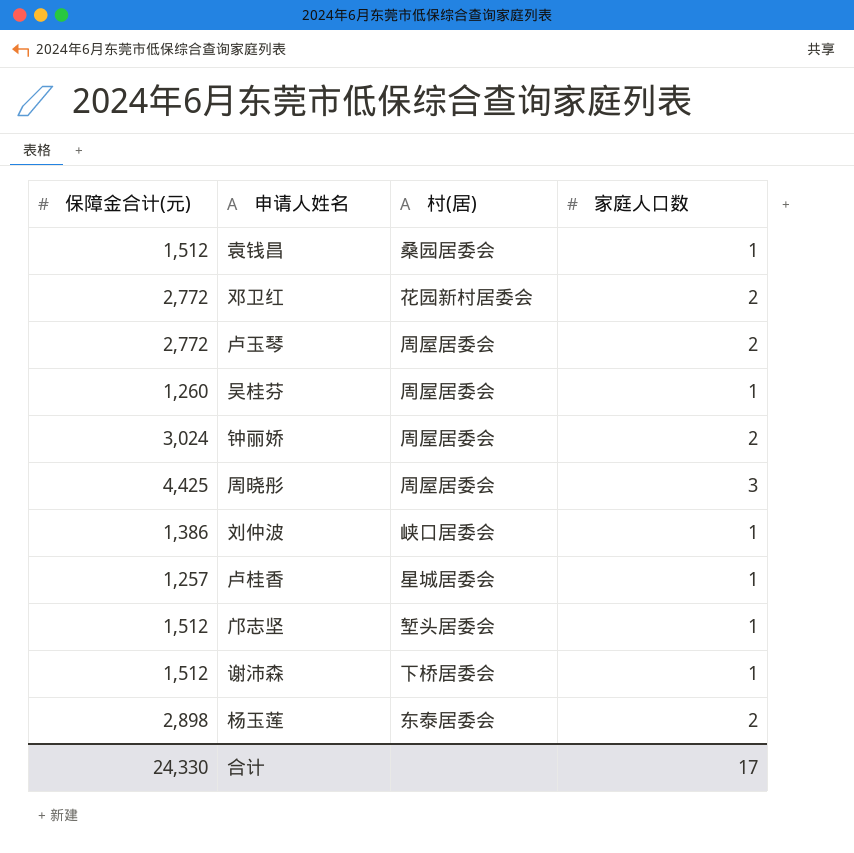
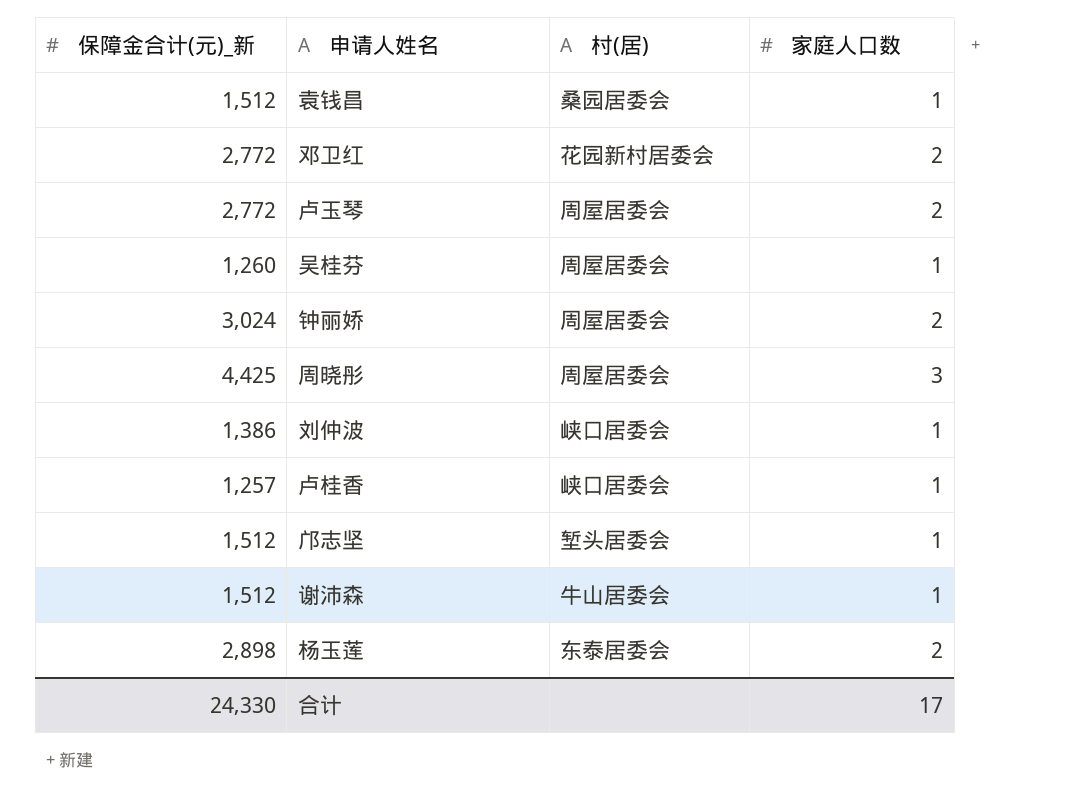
column name: 保障金合计(元) -> 保障金合计(元)_新
卢桂香 | 村(居): 星城居委会 -> 峡口居委会
谢沛森 | 村(居): 下桥居委会 -> 牛山居委会

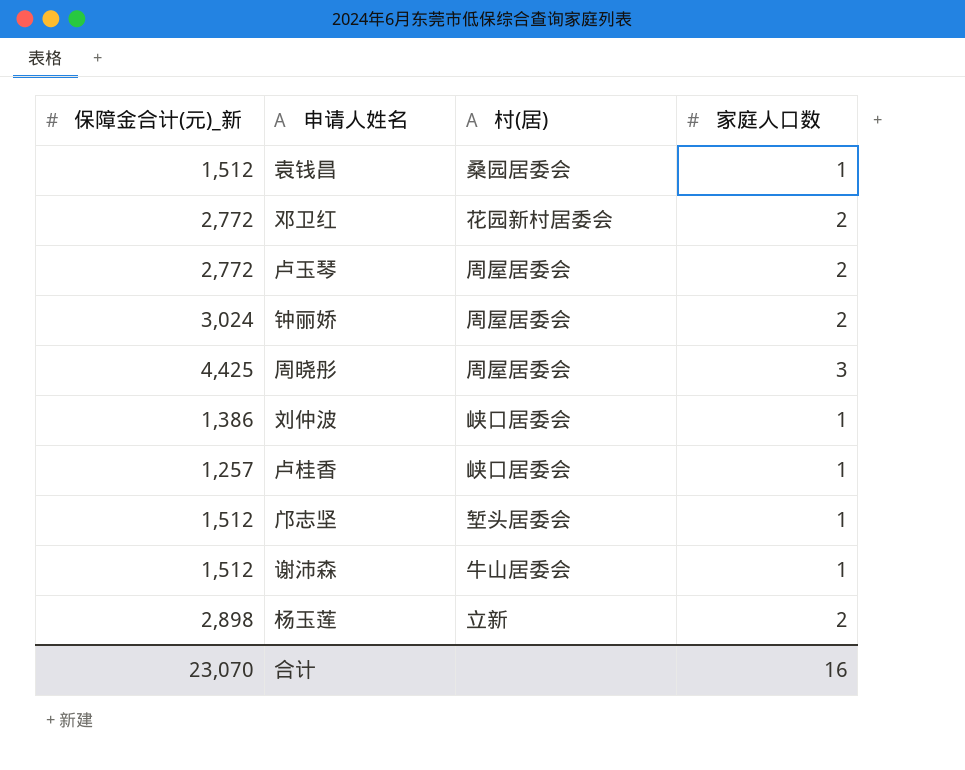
row 吴桂芬: 1,260 | 周屋居委会 | 1 -> none
杨玉莲 | 村(居): 东泰居委会 -> 立新
合计 | 保障金合计(元)_新: 24,330 -> 23,070
合计 | 家庭人口数: 17 -> 16

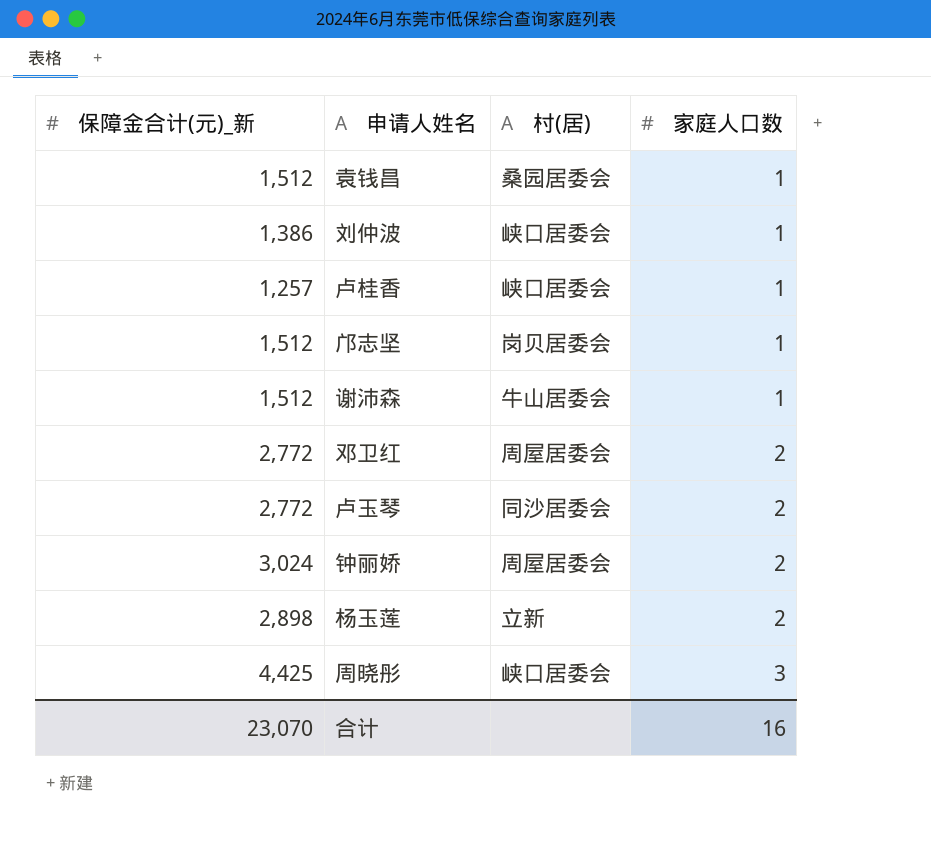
row order: none -> 家庭人口数 ascending
邝志坚 | 村(居): 堑头居委会 -> 岗贝居委会
邓卫红 | 村(居): 花园新村居委会 -> 周屋居委会
卢玉琴 | 村(居): 周屋居委会 -> 同沙居委会
周晓彤 | 村(居): 周屋居委会 -> 峡口居委会

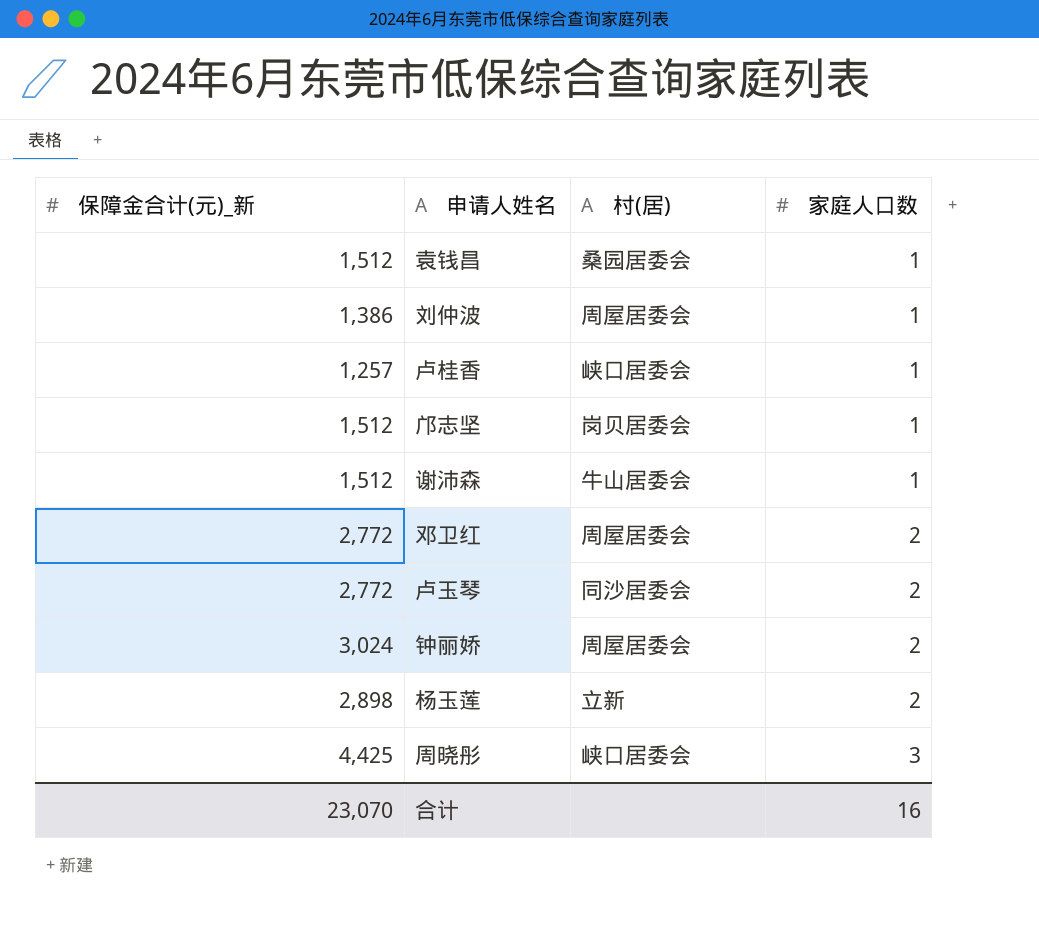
刘仲波 | 村(居): 峡口居委会 -> 周屋居委会

